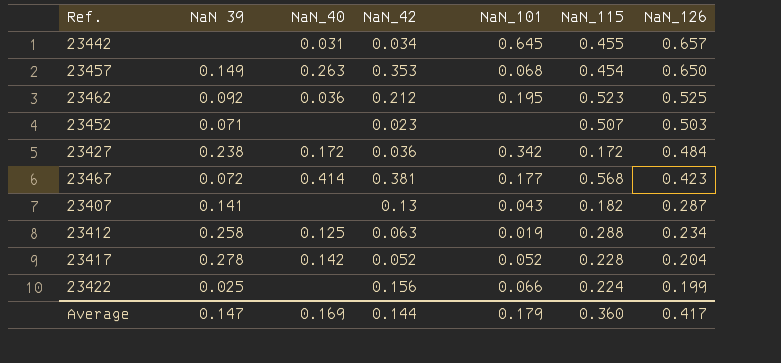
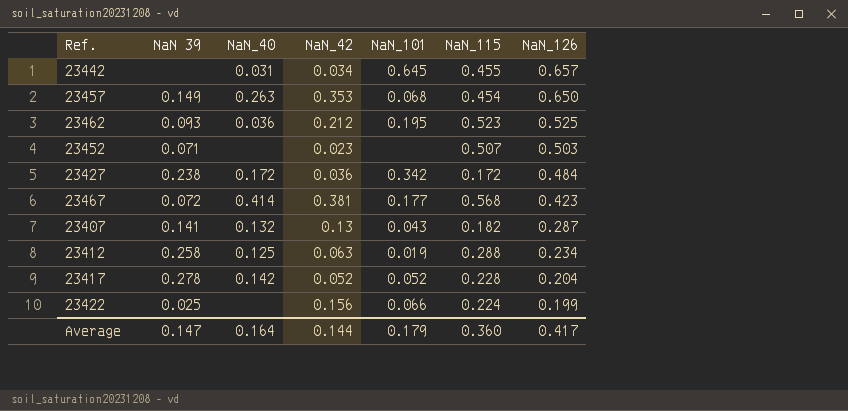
23462 | NaN 39: 0.092 -> 0.093
23407 | NaN_40: none -> 0.132
Average | NaN_40: 0.169 -> 0.164

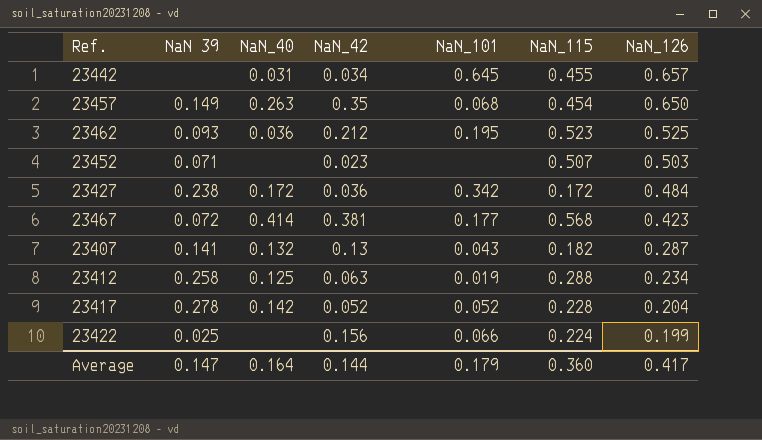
23457 | NaN_42: 0.353 -> 0.35

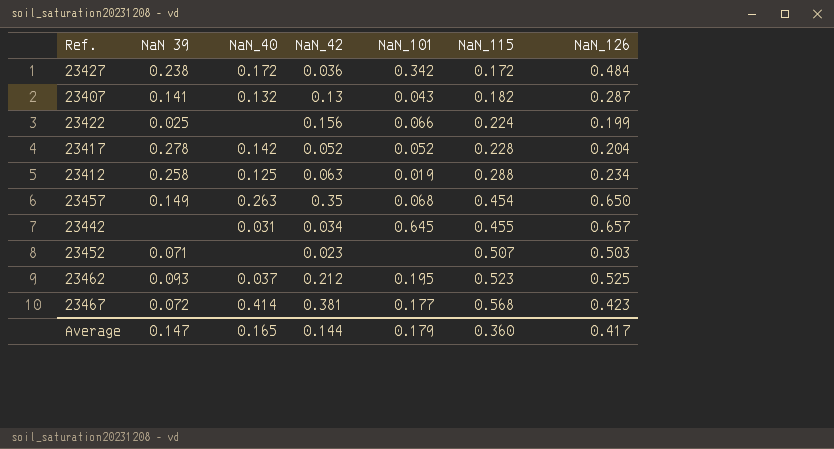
row order: NaN_126 descending -> NaN_115 ascending
23462 | NaN_40: 0.036 -> 0.037
Average | NaN_40: 0.164 -> 0.165

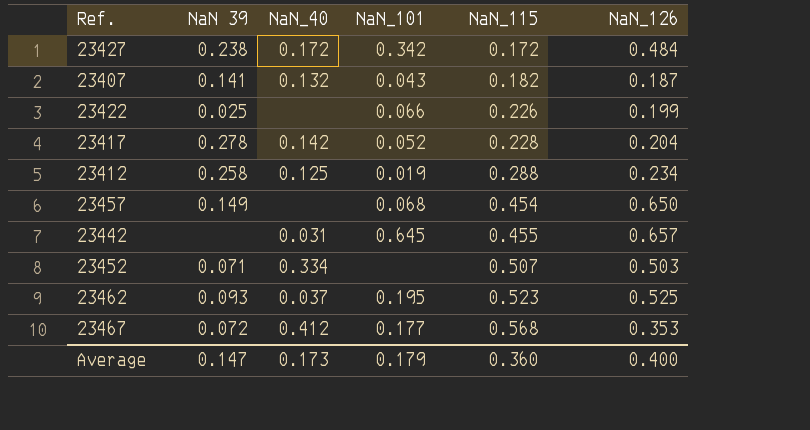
column NaN_42 | position: 4 -> none
23407 | NaN_126: 0.287 -> 0.187
23422 | NaN_115: 0.224 -> 0.226
23457 | NaN_40: 0.263 -> none
23452 | NaN_40: none -> 0.334
23467 | NaN_40: 0.414 -> 0.412
23467 | NaN_126: 0.423 -> 0.353
Average | NaN_40: 0.165 -> 0.173
Average | NaN_126: 0.417 -> 0.400

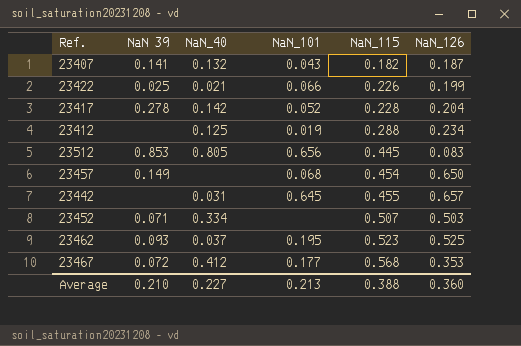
row 23427: 0.238 | 0.172 | 0.342 | 0.172 | 0.484 -> none
23422 | NaN_40: none -> 0.021
23412 | NaN 39: 0.258 -> none
row 23512: none -> 0.853 | 0.805 | 0.656 | 0.445 | 0.083
Average | NaN 39: 0.147 -> 0.210
Average | NaN_40: 0.173 -> 0.227
Average | NaN_101: 0.179 -> 0.213
Average | NaN_115: 0.360 -> 0.388
Average | NaN_126: 0.400 -> 0.360

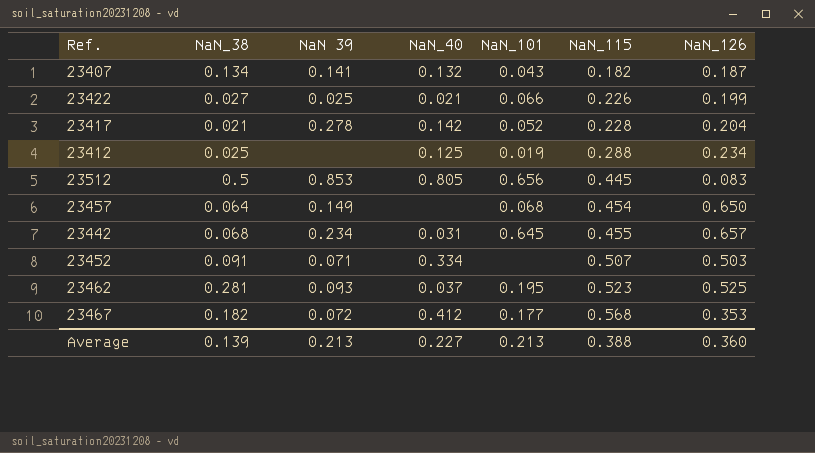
column NaN_38 | position: none -> 2
23442 | NaN 39: none -> 0.234
Average | NaN 39: 0.210 -> 0.213

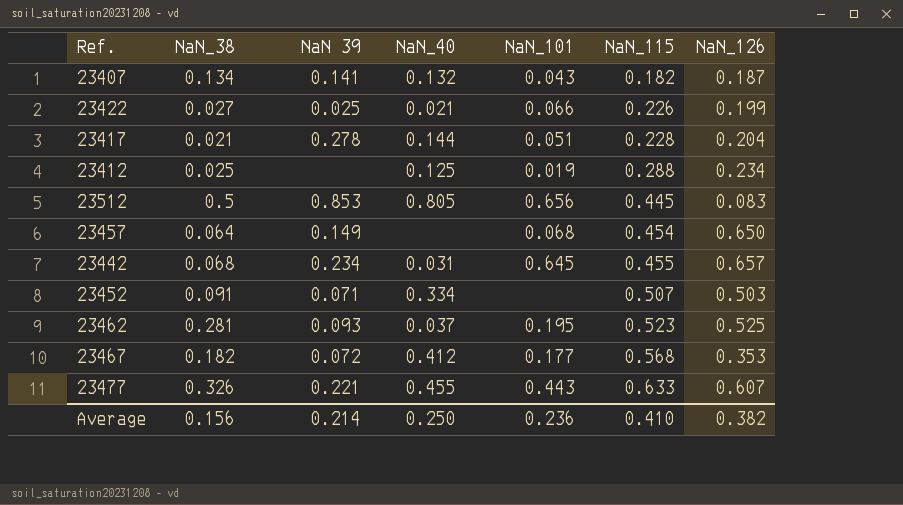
23417 | NaN_40: 0.142 -> 0.144
23417 | NaN_101: 0.052 -> 0.051
row 23477: none -> 0.326 | 0.221 | 0.455 | 0.443 | 0.633 | 0.607
Average | NaN_38: 0.139 -> 0.156
Average | NaN 39: 0.213 -> 0.214
Average | NaN_40: 0.227 -> 0.250
Average | NaN_101: 0.213 -> 0.236
Average | NaN_115: 0.388 -> 0.410
Average | NaN_126: 0.360 -> 0.382

